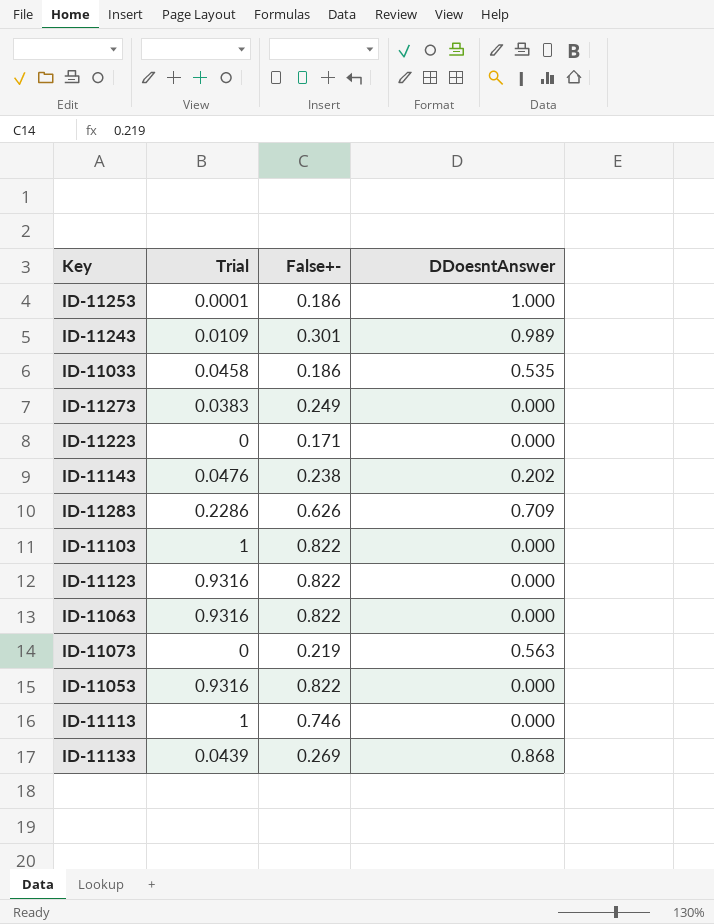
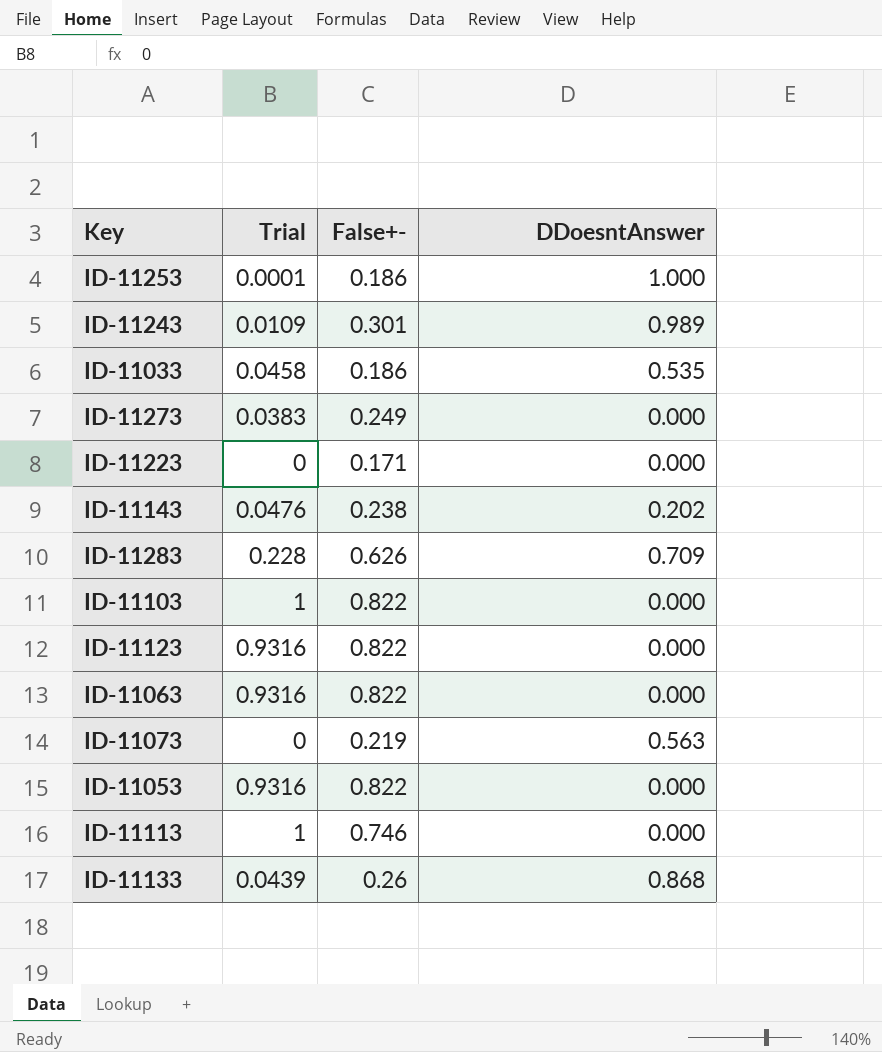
ID-11283 | Trial: 0.2286 -> 0.228
ID-11133 | False+-: 0.269 -> 0.26

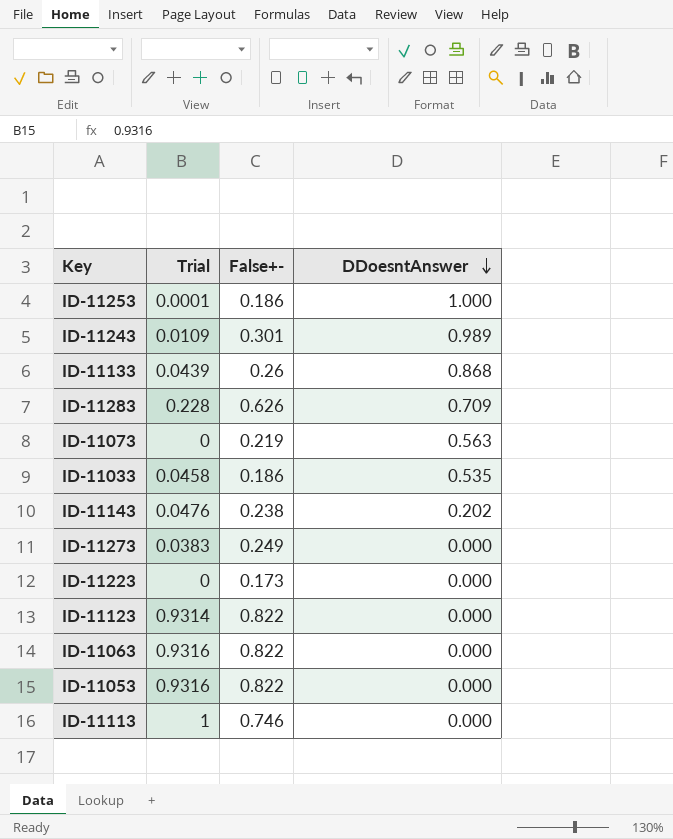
row order: none -> DDoesntAnswer descending
row ID-11103: 1 | 0.822 | 0.000 -> none
ID-11223 | False+-: 0.171 -> 0.173
ID-11123 | Trial: 0.9316 -> 0.9314

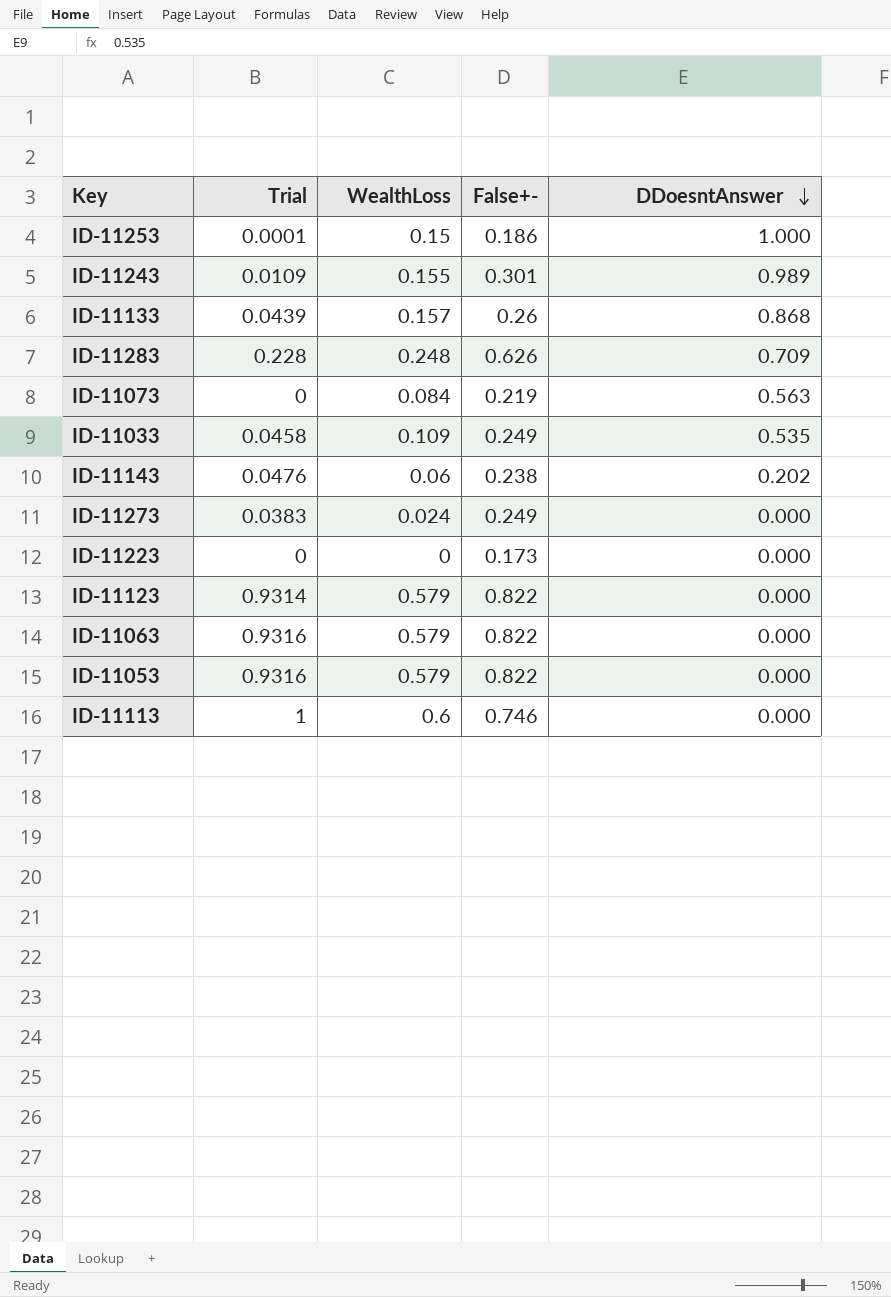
column WealthLoss | position: none -> 3
ID-11033 | False+-: 0.186 -> 0.249

